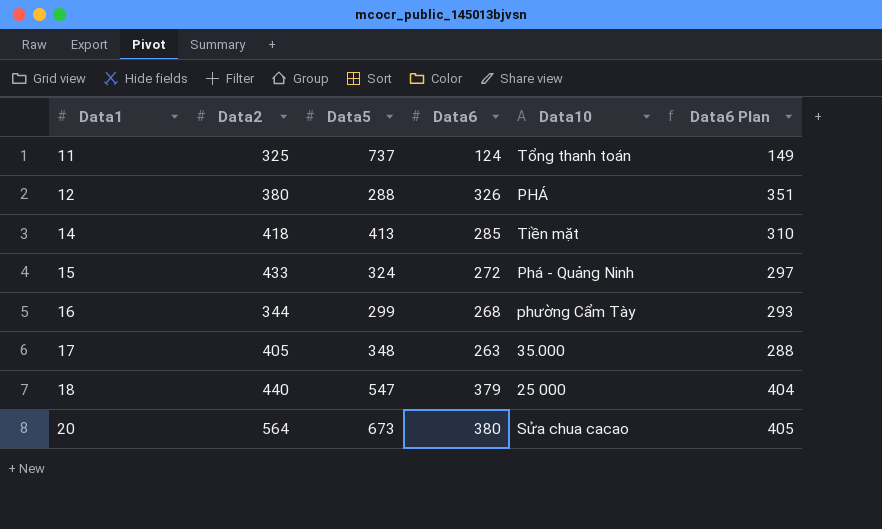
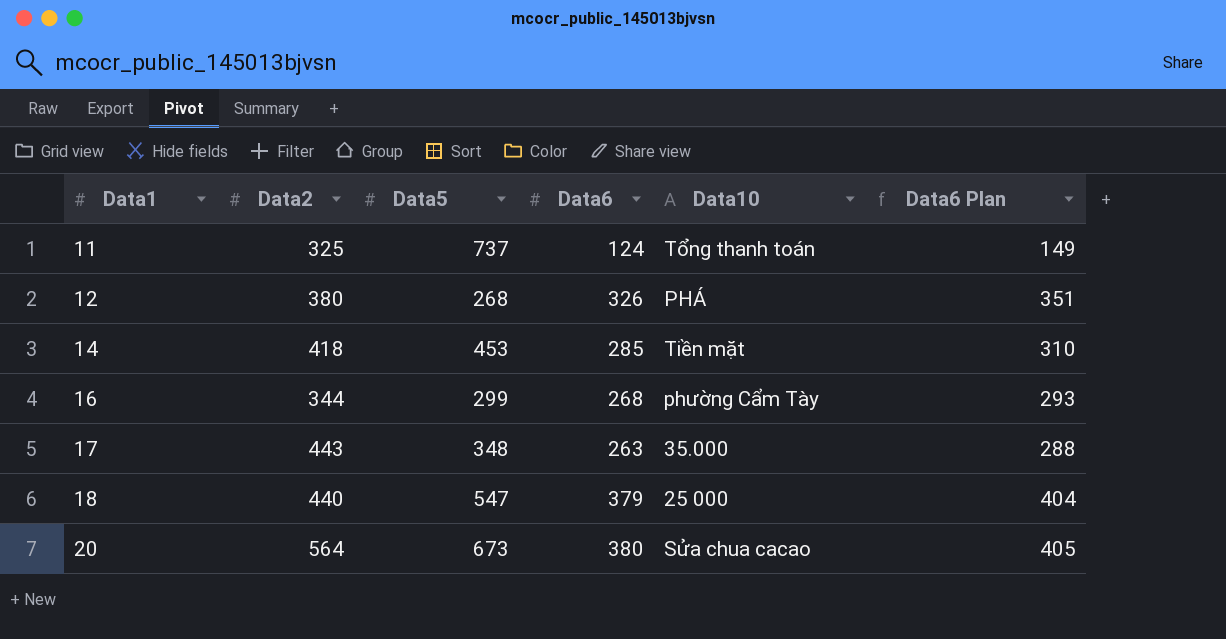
row 15: 433 | 324 | 272 | Phá - Quảng Ninh | 297 -> none
12 | Data5: 288 -> 268
14 | Data5: 413 -> 453
17 | Data2: 405 -> 443

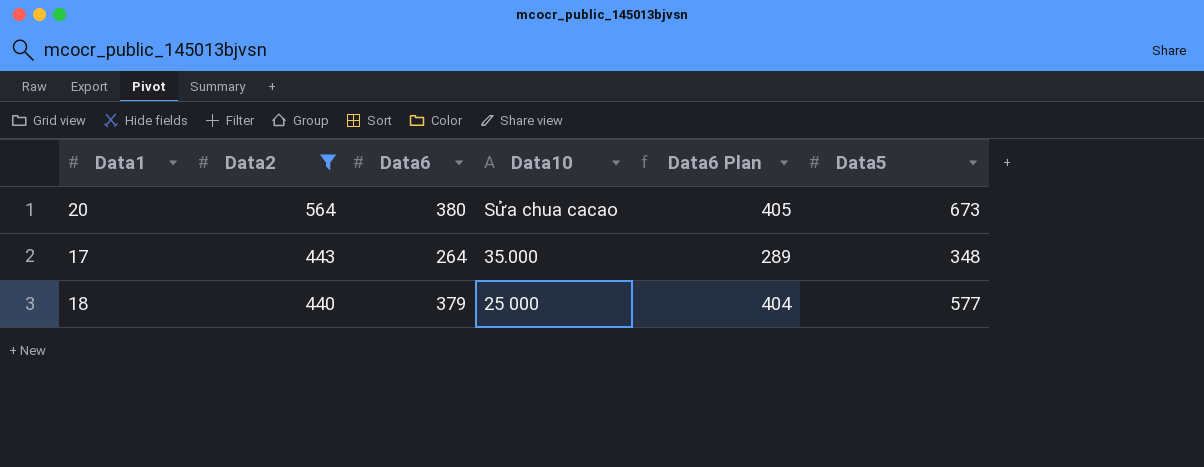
filter: none -> Data2 >= 440
row order: Data1 ascending -> Data2 descending
column Data5 | position: 3 -> 6
17 | Data6: 263 -> 264
17 | Data6 Plan: 288 -> 289
18 | Data5: 547 -> 577

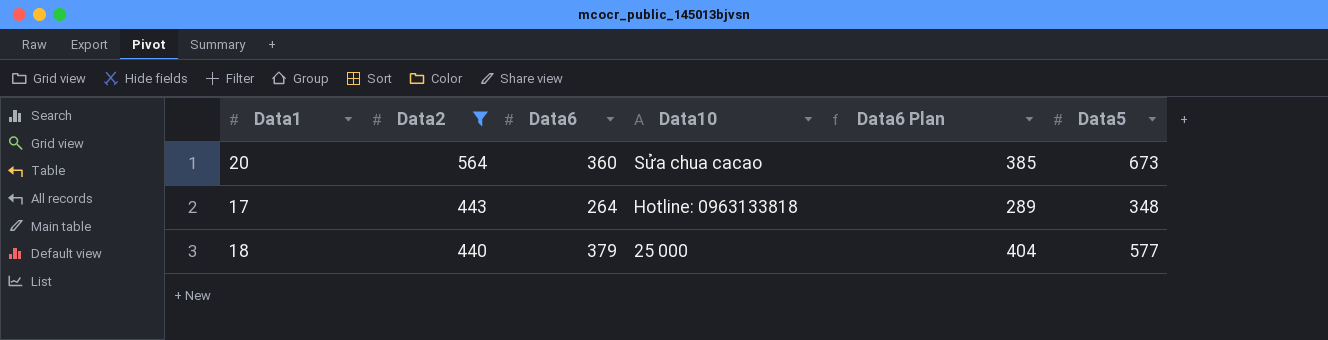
20 | Data6: 380 -> 360
20 | Data6 Plan: 405 -> 385
17 | Data10: 35.000 -> Hotline: 0963133818

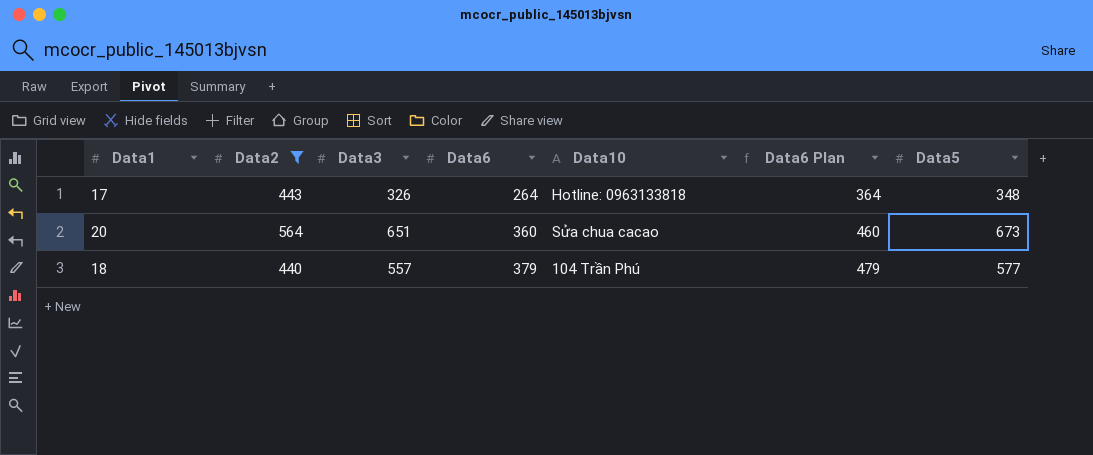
row order: Data2 descending -> Data6 ascending
column Data3 | position: none -> 3
column Data6 Plan | formula: [Data6] + 25 -> [Data6] + 100
18 | Data10: 25 000 -> 104 Trần Phú

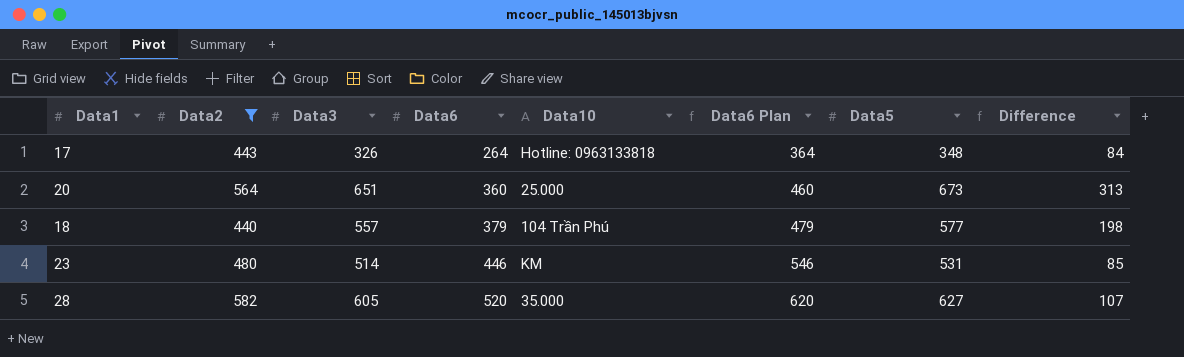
column Difference | formula: none -> [Data5] - [Data6]
20 | Data10: Sửa chua cacao -> 25.000
row 23: none -> 480 | 514 | 446 | KM | 546 | 531 | 85
row 28: none -> 582 | 605 | 520 | 35.000 | 620 | 627 | 107

